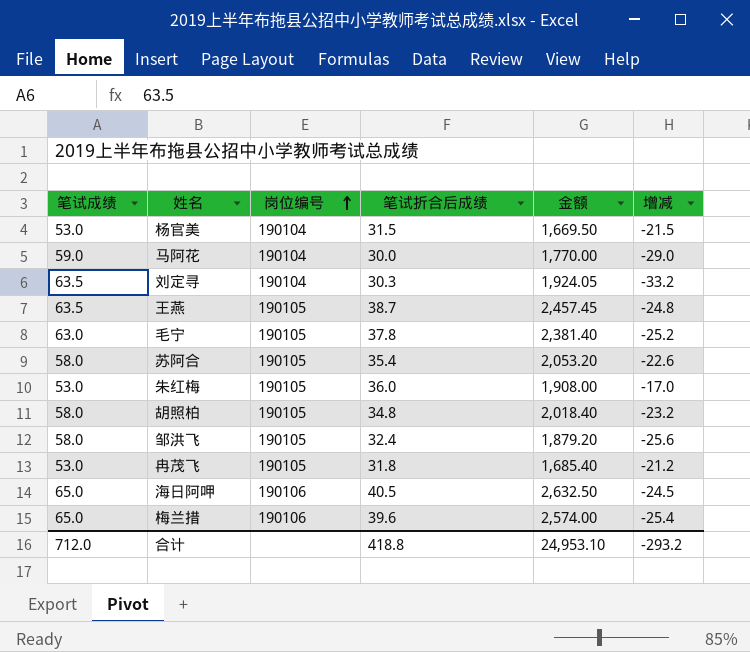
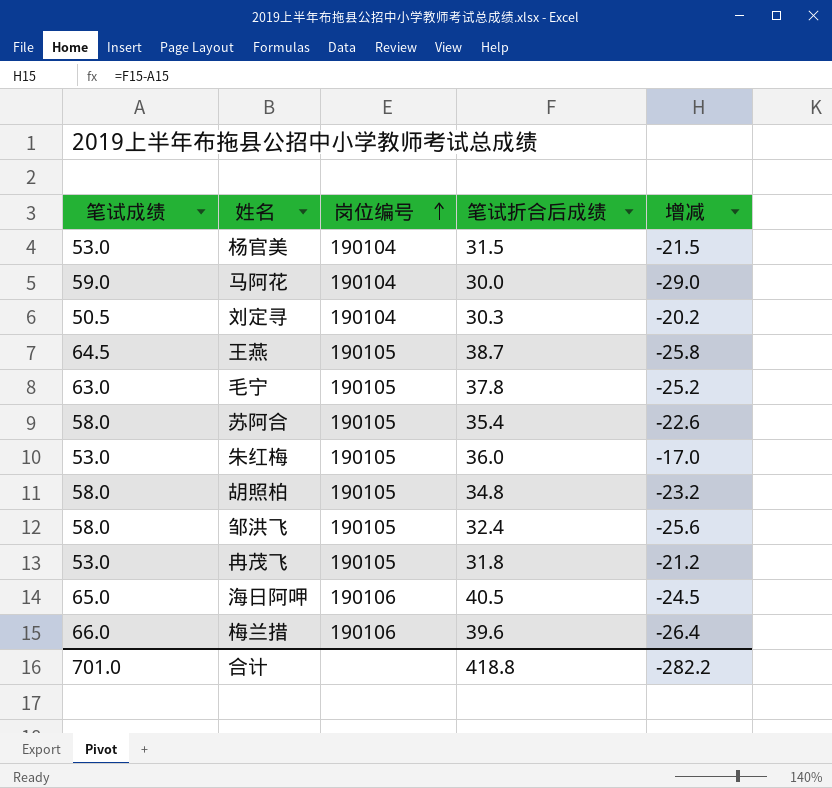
column 金额 | formula: [笔试成绩] * [笔试折合后成绩] -> none
刘定寻 | 笔试成绩: 63.5 -> 50.5
刘定寻 | 增减: -33.2 -> -20.2
王燕 | 笔试成绩: 63.5 -> 64.5
王燕 | 增减: -24.8 -> -25.8
梅兰措 | 笔试成绩: 65.0 -> 66.0
梅兰措 | 增减: -25.4 -> -26.4
合计 | 笔试成绩: 712.0 -> 701.0
合计 | 增减: -293.2 -> -282.2

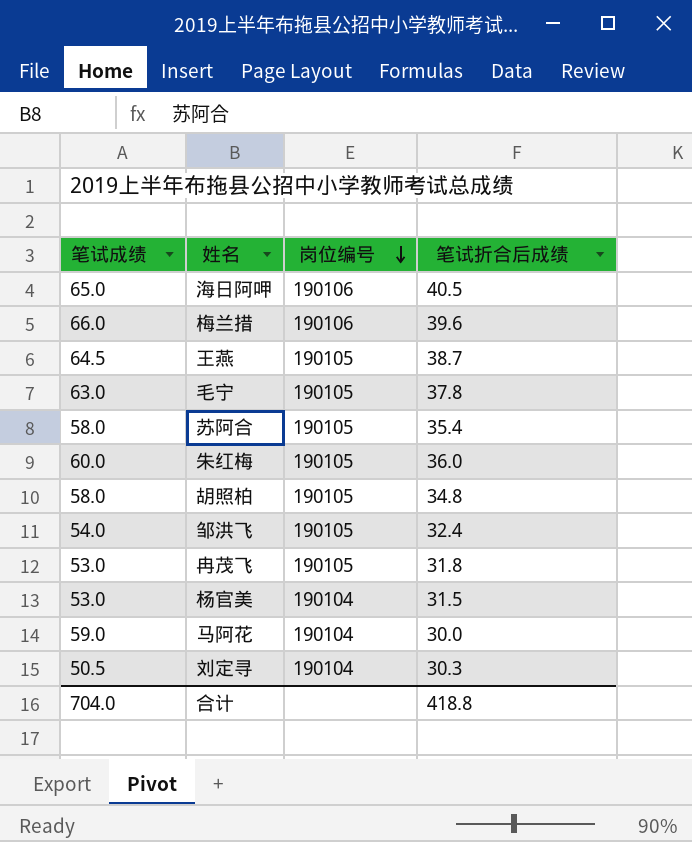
row order: 岗位编号 ascending -> 岗位编号 descending
column 增减 | formula: [笔试折合后成绩] - [笔试成绩] -> none
朱红梅 | 笔试成绩: 53.0 -> 60.0
邹洪飞 | 笔试成绩: 58.0 -> 54.0
合计 | 笔试成绩: 701.0 -> 704.0

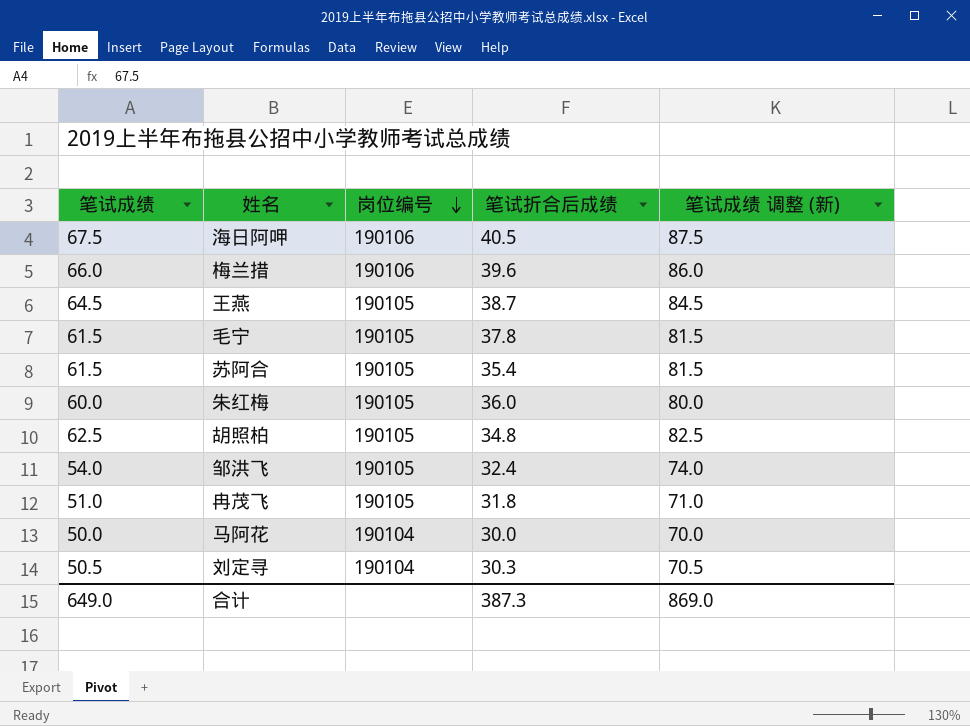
column 笔试成绩 调整 (新) | formula: none -> [笔试成绩] + 20
row 杨官美: 53.0 | 190104 | 31.5 -> none
海日阿呷 | 笔试成绩: 65.0 -> 67.5
毛宁 | 笔试成绩: 63.0 -> 61.5
苏阿合 | 笔试成绩: 58.0 -> 61.5
胡照柏 | 笔试成绩: 58.0 -> 62.5
冉茂飞 | 笔试成绩: 53.0 -> 51.0
马阿花 | 笔试成绩: 59.0 -> 50.0
合计 | 笔试成绩: 704.0 -> 649.0
合计 | 笔试折合后成绩: 418.8 -> 387.3

